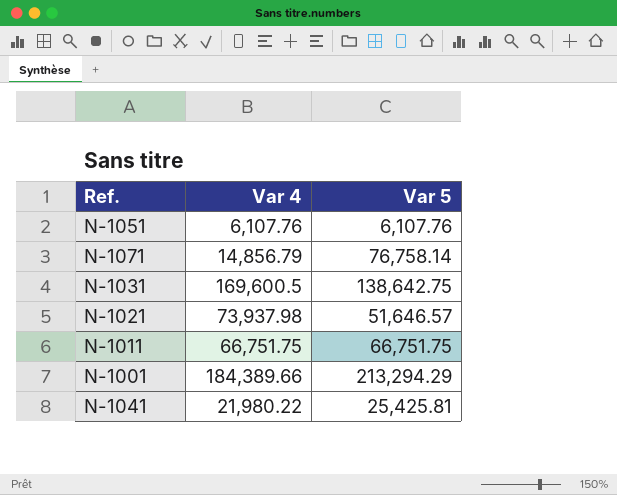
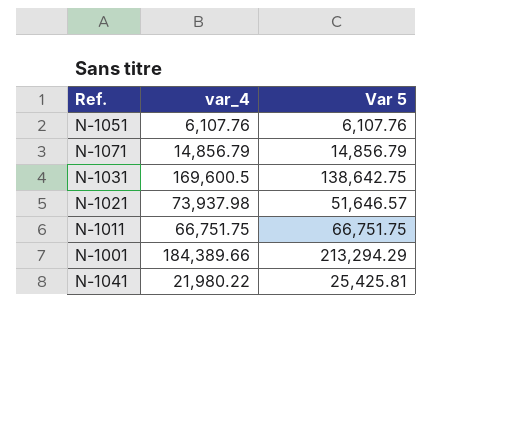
column name: Var 4 -> var_4
N-1071 | Var 5: 76,758.14 -> 14,856.79

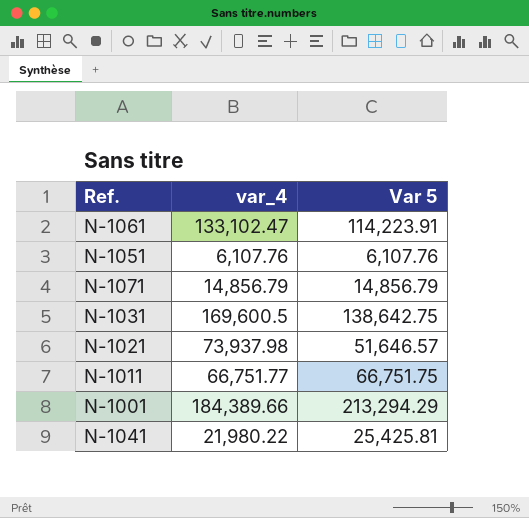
row N-1061: none -> 133,102.47 | 114,223.91
N-1011 | var_4: 66,751.75 -> 66,751.77

